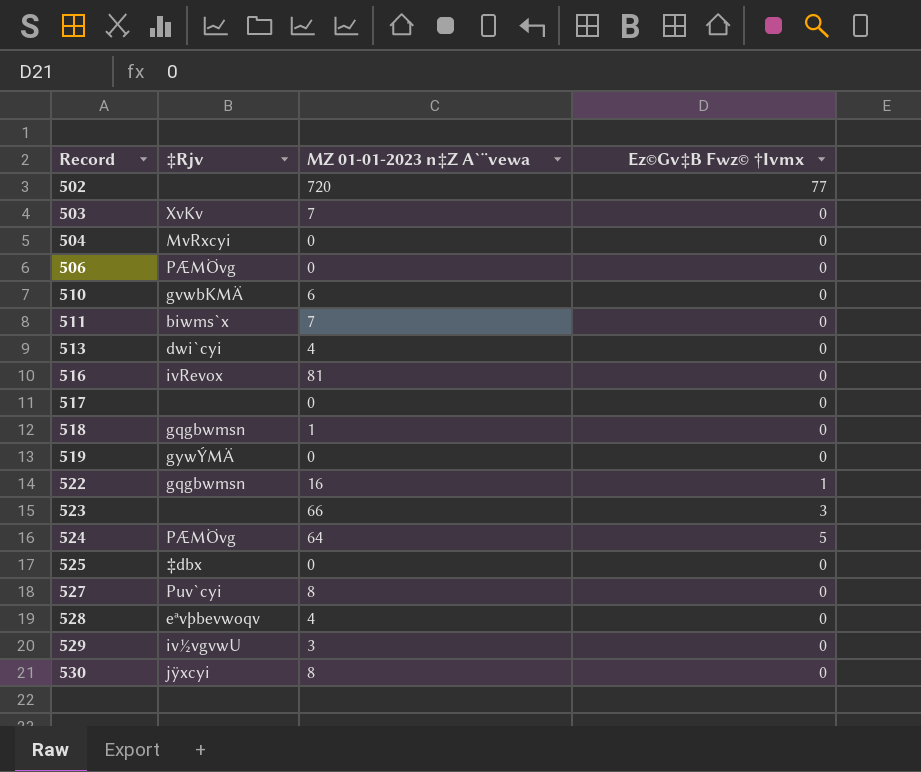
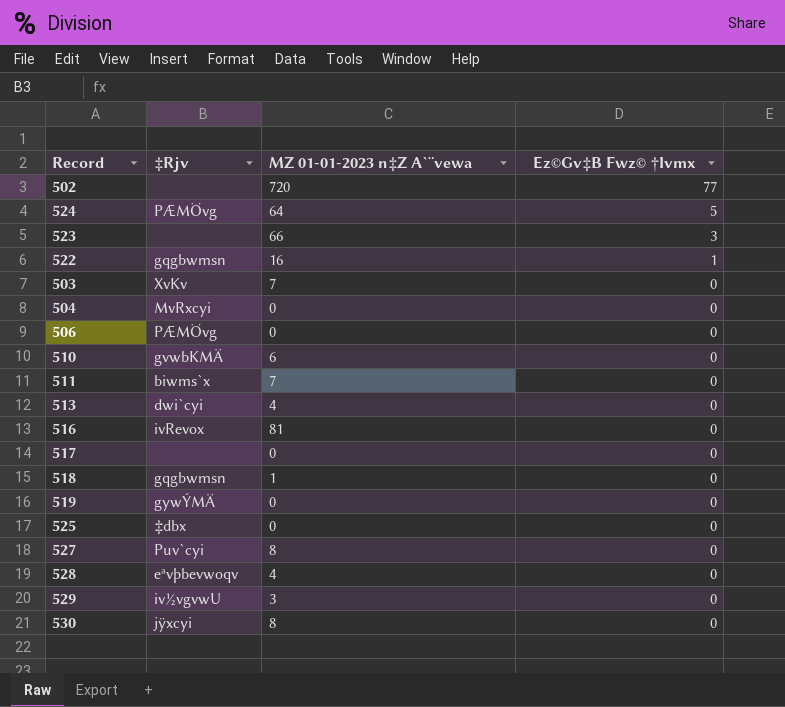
row order: Record ascending -> Ez©Gv‡B Fwz© †Ivmx descending

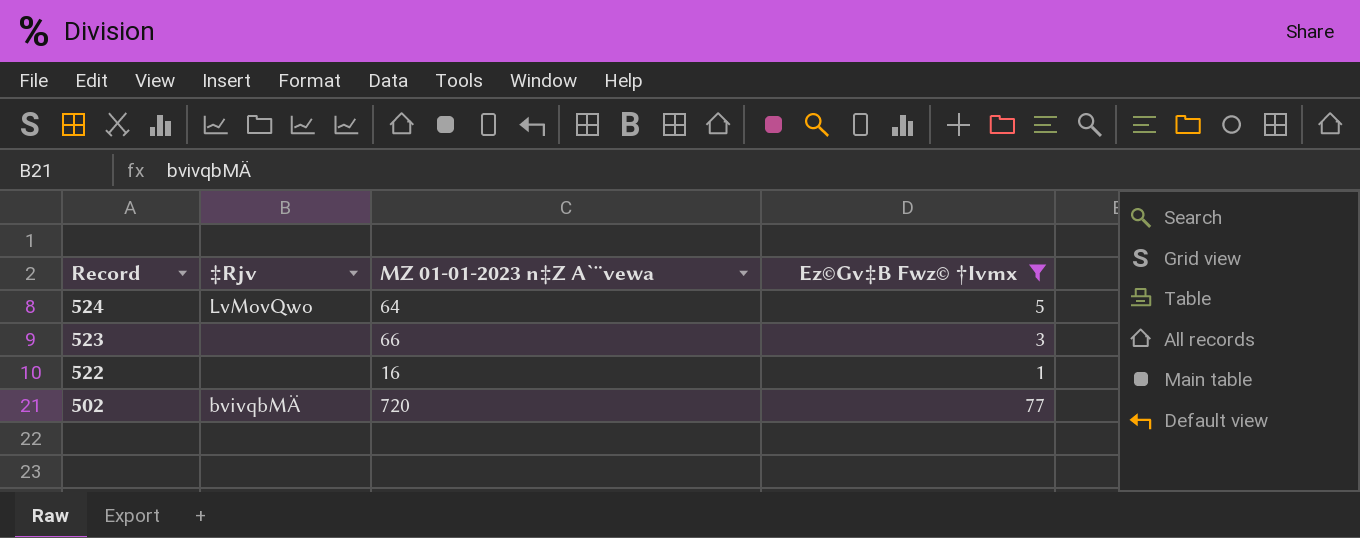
filter: none -> Ez©Gv‡B Fwz© †Ivmx != 0
row order: Ez©Gv‡B Fwz© †Ivmx descending -> Record descending
524 | ‡Rjv: PÆMÖvg -> LvMovQwo
522 | ‡Rjv: gqgbwmsn -> none
502 | ‡Rjv: none -> bvivqbMÄ

